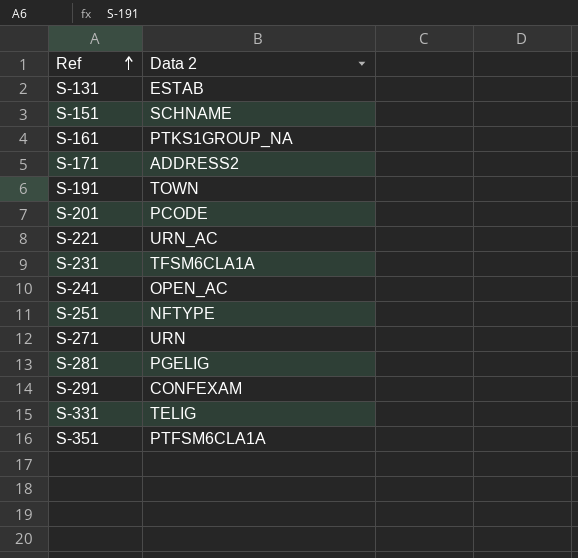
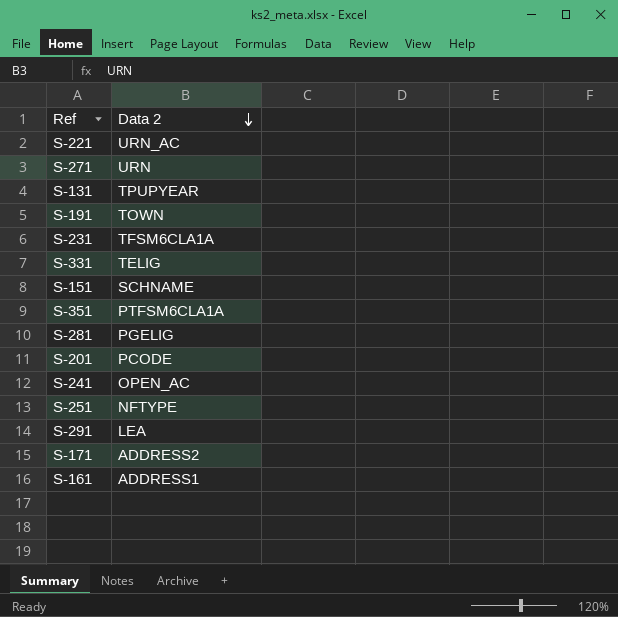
row order: Ref ascending -> Data 2 descending
S-131 | Data 2: ESTAB -> TPUPYEAR
S-291 | Data 2: CONFEXAM -> LEA
S-161 | Data 2: PTKS1GROUP_NA -> ADDRESS1

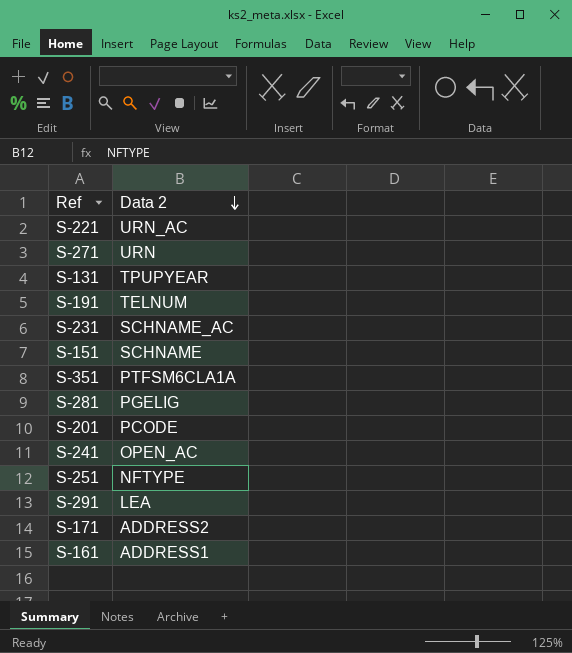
row S-331: TELIG -> none
S-191 | Data 2: TOWN -> TELNUM
S-231 | Data 2: TFSM6CLA1A -> SCHNAME_AC

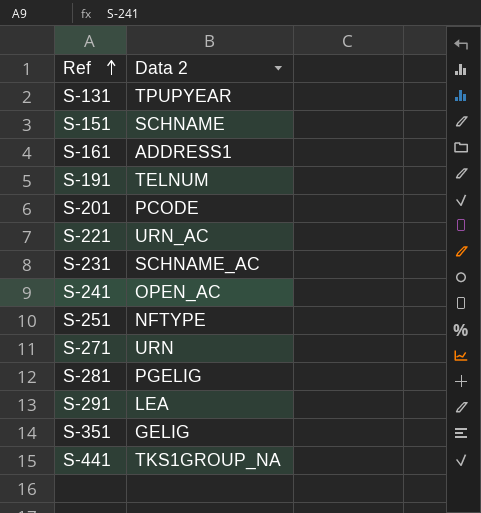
row order: Data 2 descending -> Ref ascending
row S-171: ADDRESS2 -> none
S-351 | Data 2: PTFSM6CLA1A -> GELIG
row S-441: none -> TKS1GROUP_NA

